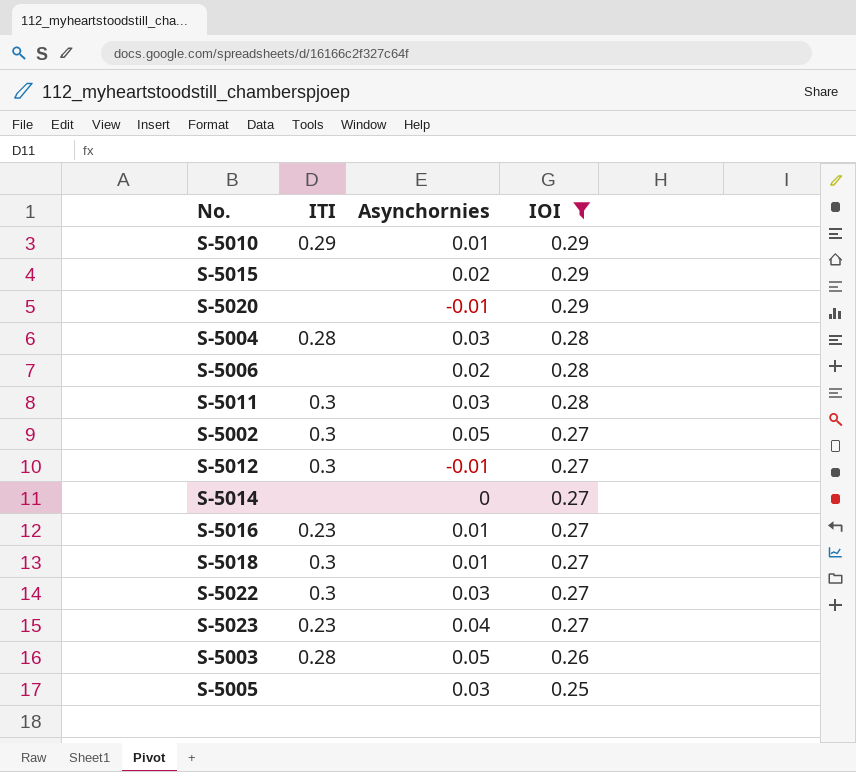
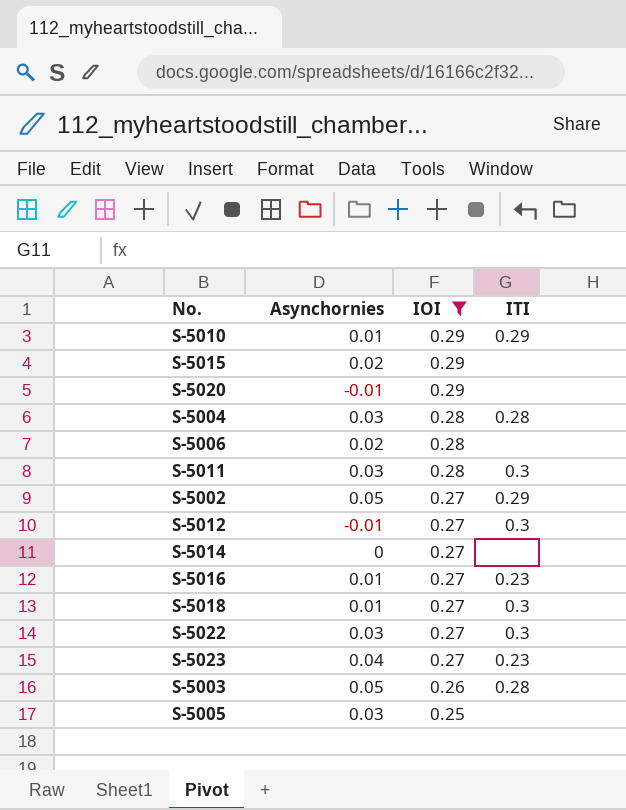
column ITI | position: 2 -> 4
S-5002 | ITI: 0.3 -> 0.29

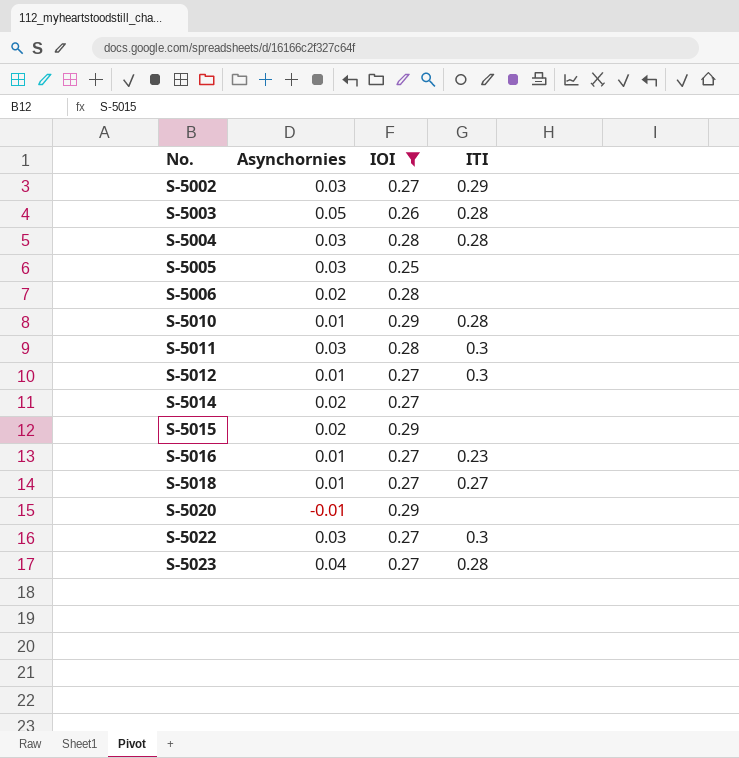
row order: IOI descending -> No. ascending
S-5002 | Asynchornies: 0.05 -> 0.03
S-5010 | ITI: 0.29 -> 0.28
S-5012 | Asynchornies: -0.01 -> 0.01
S-5014 | Asynchornies: 0 -> 0.02
S-5018 | ITI: 0.3 -> 0.27
S-5023 | ITI: 0.23 -> 0.28

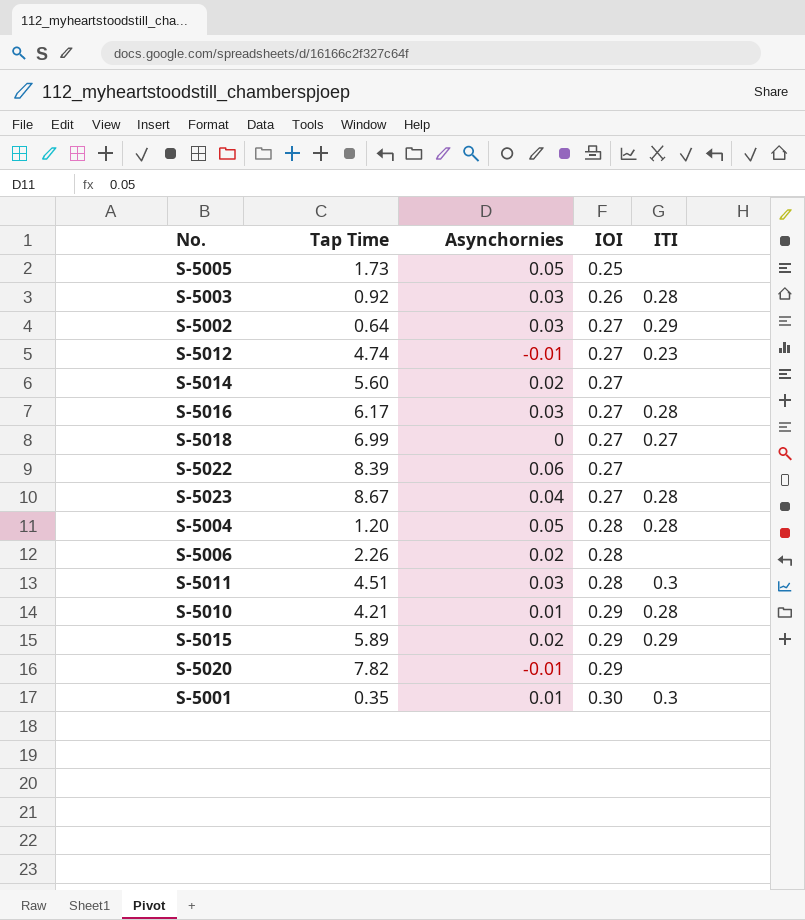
filter: IOI != 0.30 -> none
row order: No. ascending -> IOI ascending
column Tap Time | position: none -> 2
S-5005 | Asynchornies: 0.03 -> 0.05
S-5003 | Asynchornies: 0.05 -> 0.03
S-5012 | Asynchornies: 0.01 -> -0.01
S-5012 | ITI: 0.3 -> 0.23
S-5016 | Asynchornies: 0.01 -> 0.03
S-5016 | ITI: 0.23 -> 0.28
S-5018 | Asynchornies: 0.01 -> 0
S-5022 | Asynchornies: 0.03 -> 0.06
S-5022 | ITI: 0.3 -> none
S-5004 | Asynchornies: 0.03 -> 0.05
S-5015 | ITI: none -> 0.29

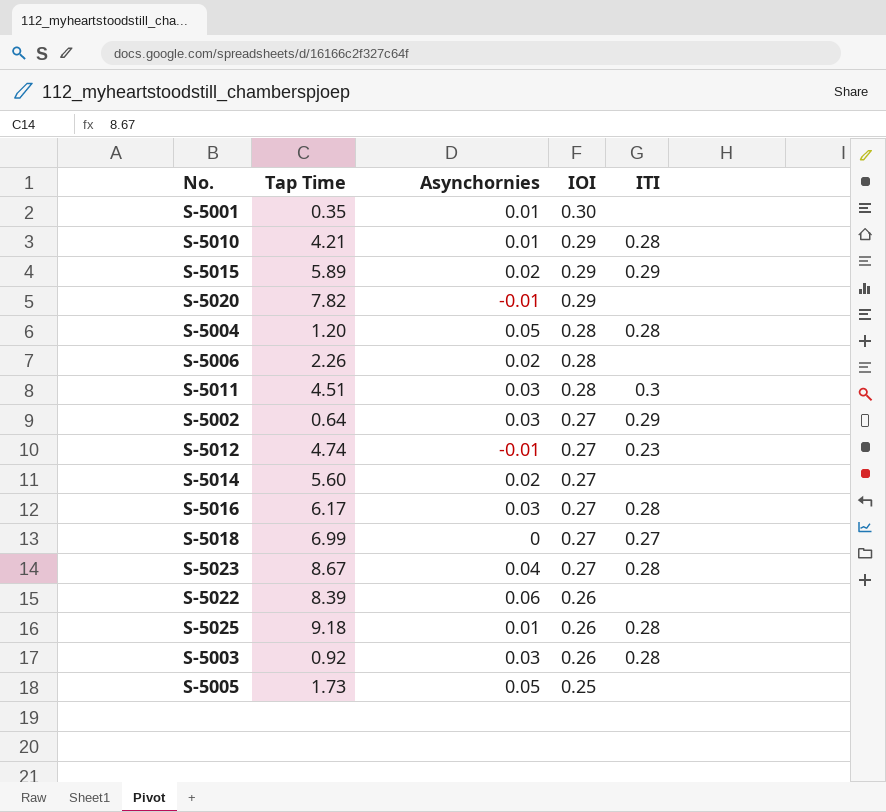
row order: IOI ascending -> IOI descending
S-5001 | ITI: 0.3 -> none
S-5022 | IOI: 0.27 -> 0.26
row S-5025: none -> 9.18 | 0.01 | 0.26 | 0.28

